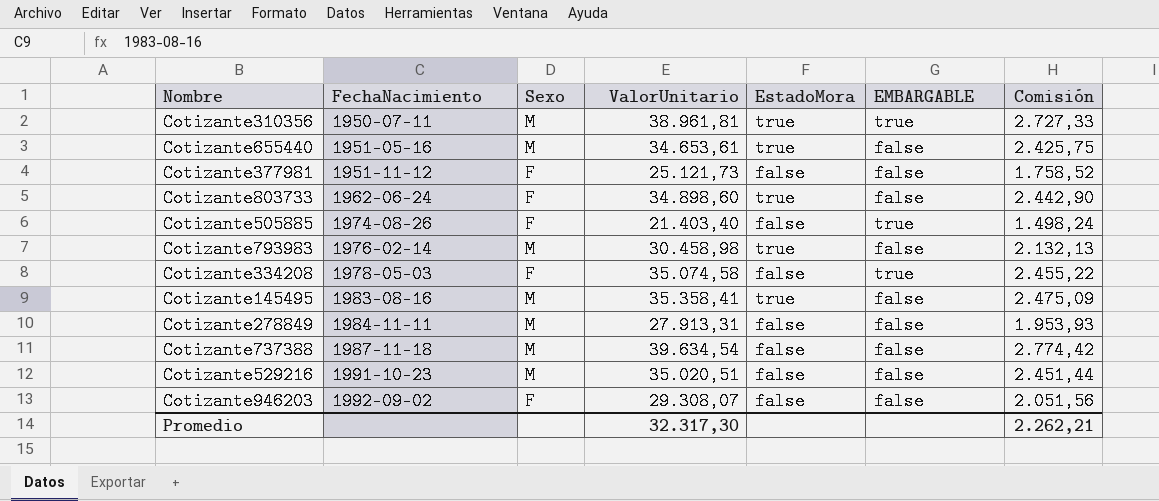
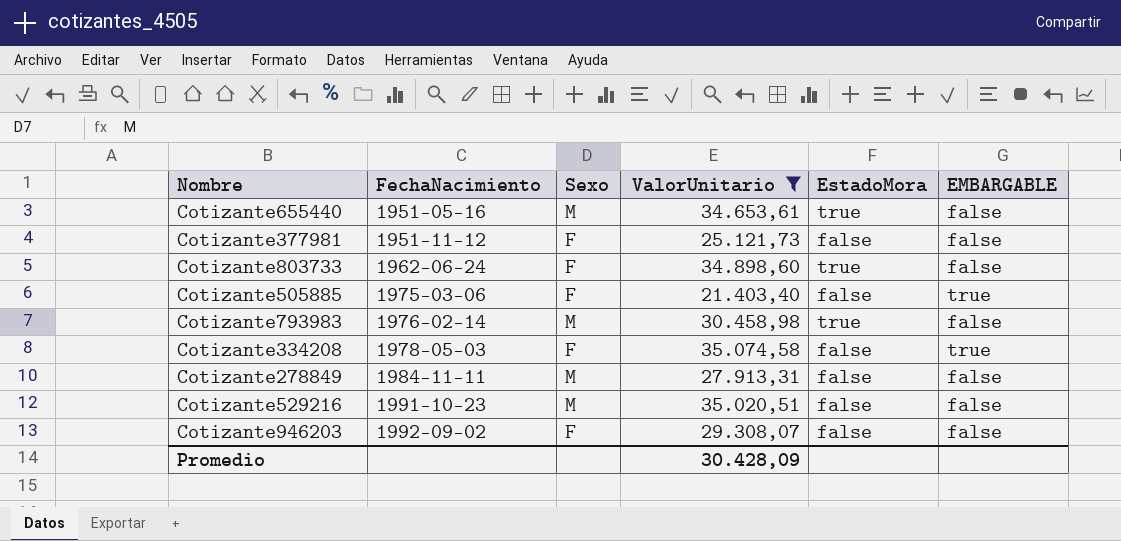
filter: none -> ValorUnitario <= 35.074,58
column Comisión | formula: [ValorUnitario] * 0,07 -> none
Cotizante505885 | FechaNacimiento: 1974-08-26 -> 1975-03-06
Promedio | ValorUnitario: 32.317,30 -> 30.428,09

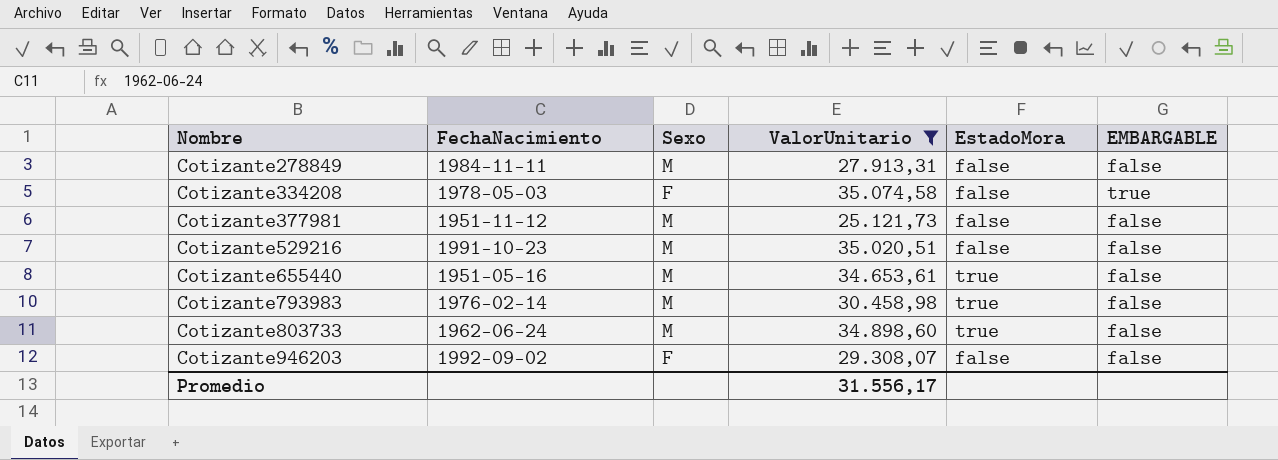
row order: FechaNacimiento ascending -> Nombre ascending
row Cotizante505885: 1975-03-06 | F | 21.403,40 | false | true -> none
Cotizante377981 | Sexo: F -> M
Cotizante803733 | Sexo: F -> M
Promedio | ValorUnitario: 30.428,09 -> 31.556,17

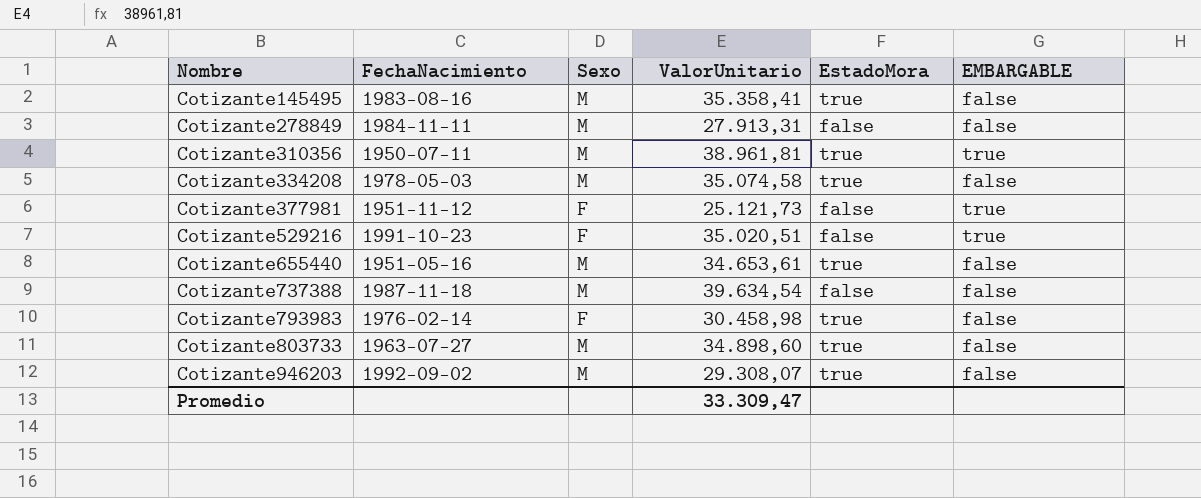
filter: ValorUnitario <= 35.074,58 -> none
Cotizante334208 | Sexo: F -> M
Cotizante334208 | EstadoMora: false -> true
Cotizante334208 | EMBARGABLE: true -> false
Cotizante377981 | Sexo: M -> F
Cotizante377981 | EMBARGABLE: false -> true
Cotizante529216 | Sexo: M -> F
Cotizante529216 | EMBARGABLE: false -> true
Cotizante793983 | Sexo: M -> F
Cotizante803733 | FechaNacimiento: 1962-06-24 -> 1963-07-27
Cotizante946203 | Sexo: F -> M
Cotizante946203 | EstadoMora: false -> true
Promedio | ValorUnitario: 31.556,17 -> 33.309,47

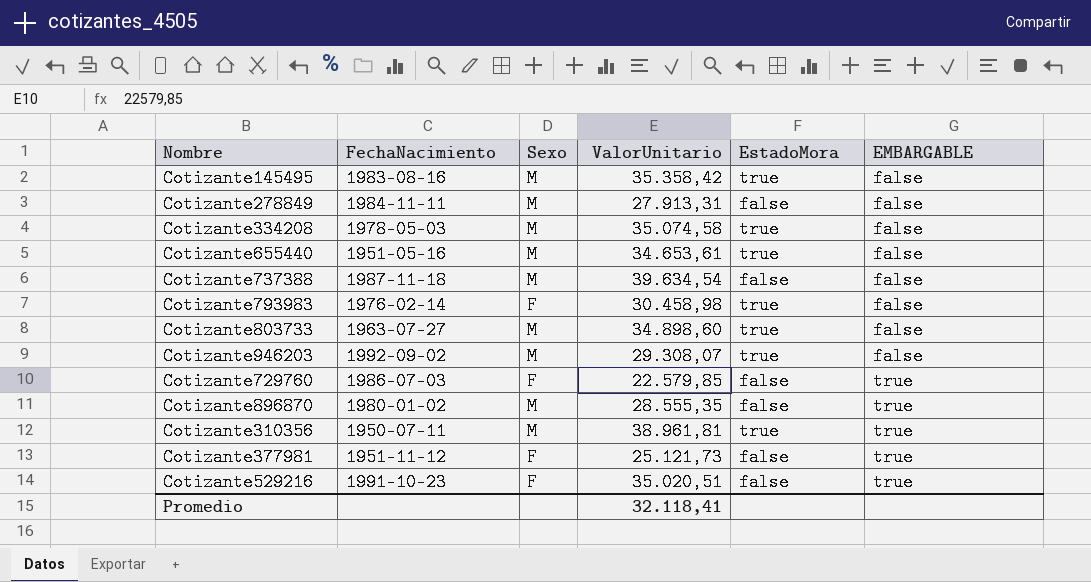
row order: Nombre ascending -> EMBARGABLE ascending
Cotizante145495 | ValorUnitario: 35.358,41 -> 35.358,42
row Cotizante729760: none -> 1986-07-03 | F | 22.579,85 | false | true
row Cotizante896870: none -> 1980-01-02 | M | 28.555,35 | false | true
Promedio | ValorUnitario: 33.309,47 -> 32.118,41

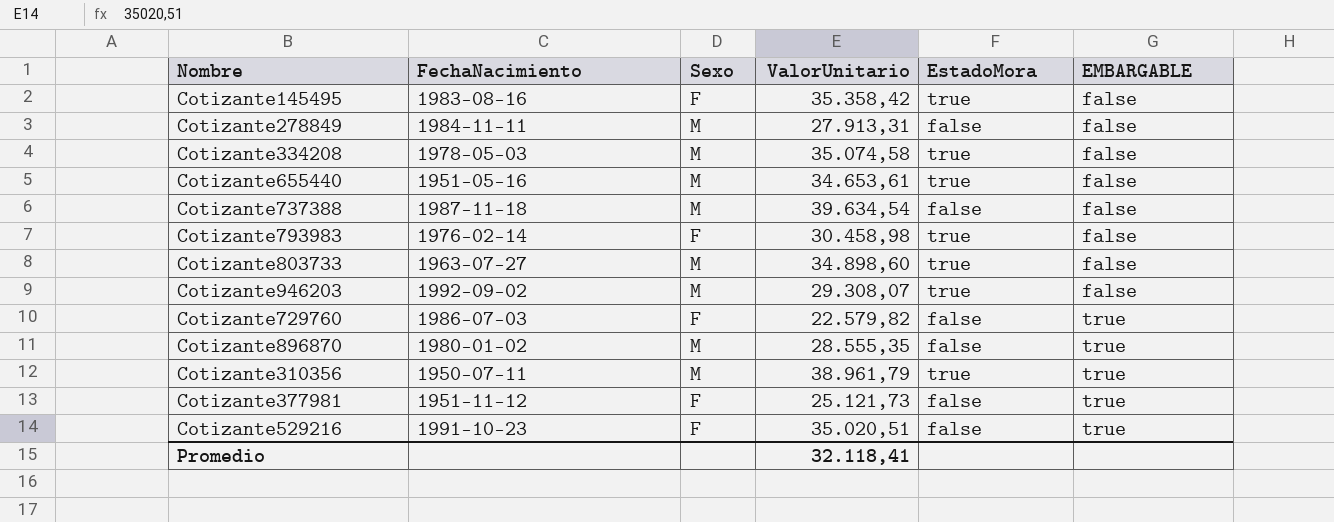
Cotizante145495 | Sexo: M -> F
Cotizante729760 | ValorUnitario: 22.579,85 -> 22.579,82
Cotizante310356 | ValorUnitario: 38.961,81 -> 38.961,79

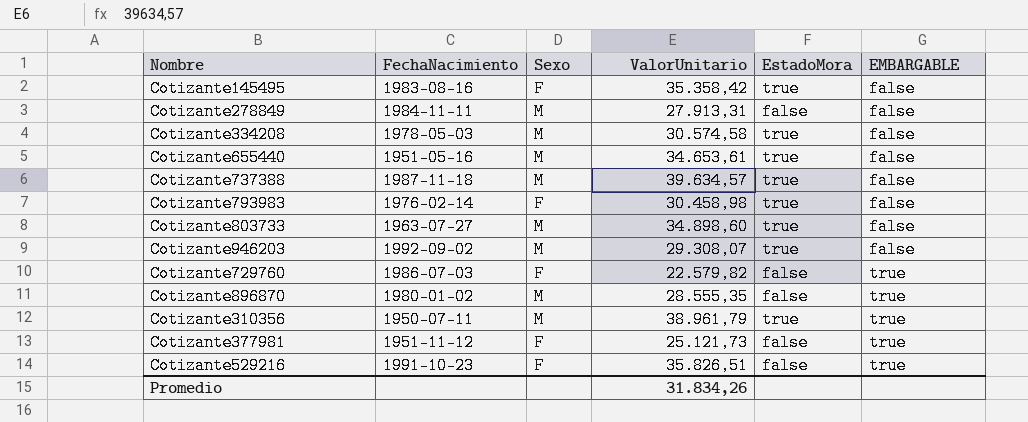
Cotizante334208 | ValorUnitario: 35.074,58 -> 30.574,58
Cotizante737388 | ValorUnitario: 39.634,54 -> 39.634,57
Cotizante737388 | EstadoMora: false -> true
Cotizante529216 | ValorUnitario: 35.020,51 -> 35.826,51
Promedio | ValorUnitario: 32.118,41 -> 31.834,26

